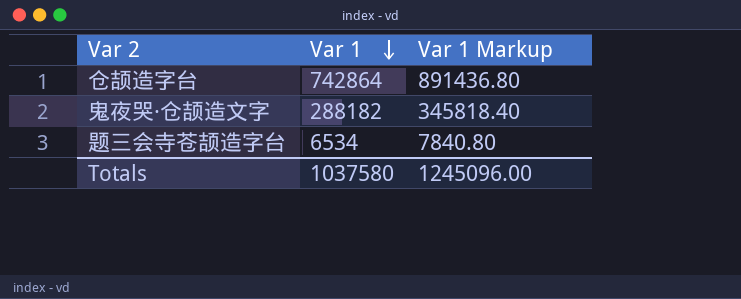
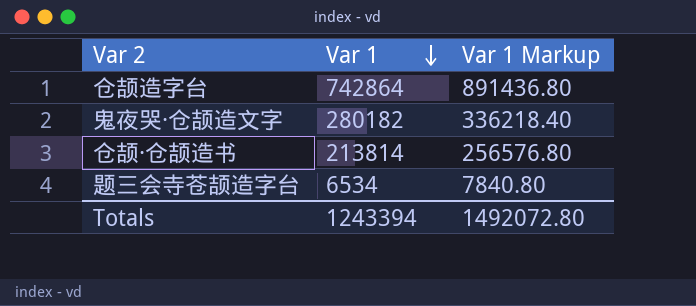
鬼夜哭·仓颉造文字 | Var 1: 288182 -> 280182
鬼夜哭·仓颉造文字 | Var 1 Markup: 345818.40 -> 336218.40
row 仓颉·仓颉造书: none -> 213814 | 256576.80
Totals | Var 1: 1037580 -> 1243394
Totals | Var 1 Markup: 1245096.00 -> 1492072.80

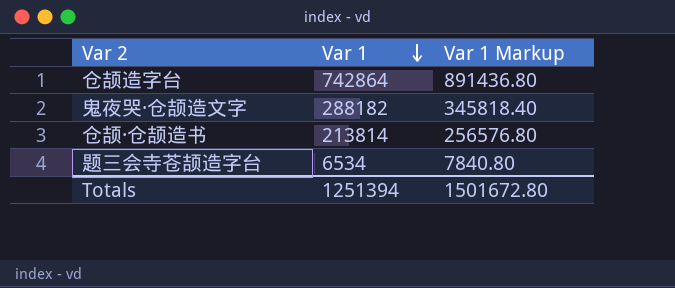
鬼夜哭·仓颉造文字 | Var 1: 280182 -> 288182
鬼夜哭·仓颉造文字 | Var 1 Markup: 336218.40 -> 345818.40
Totals | Var 1: 1243394 -> 1251394
Totals | Var 1 Markup: 1492072.80 -> 1501672.80

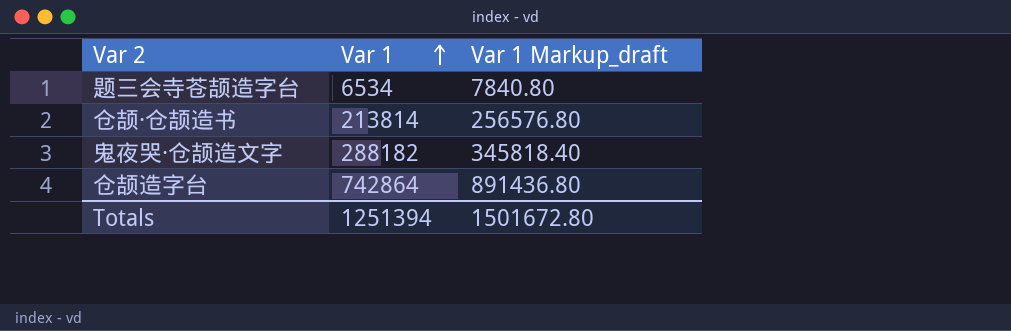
row order: Var 1 descending -> Var 1 ascending
column name: Var 1 Markup -> Var 1 Markup_draft

